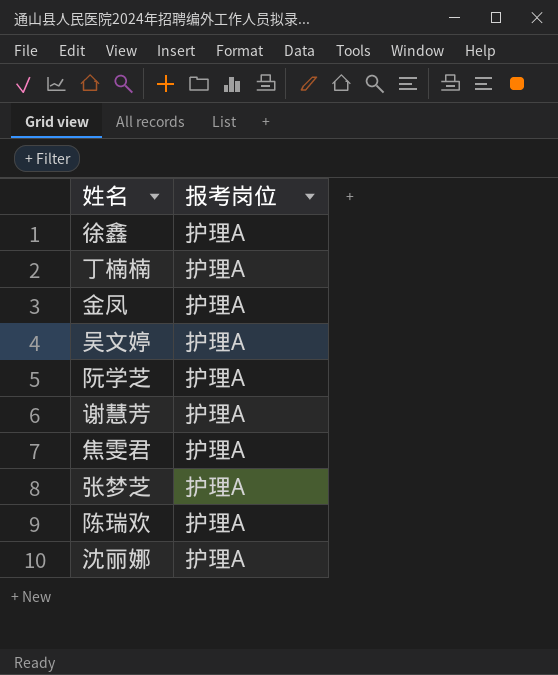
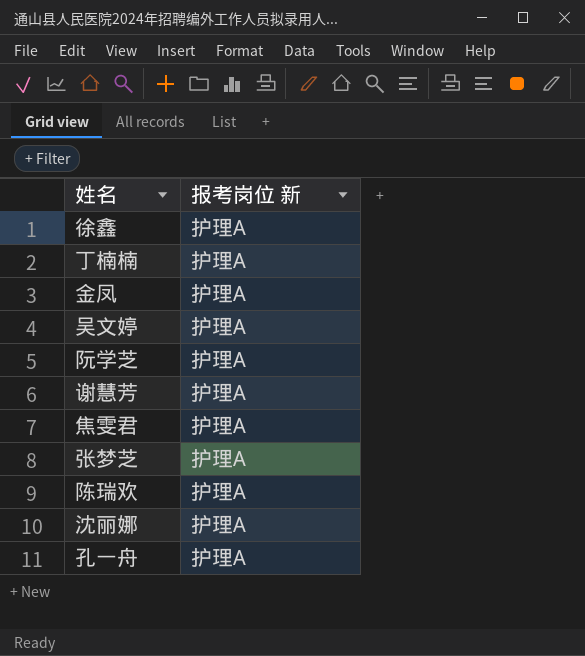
column name: 报考岗位 -> 报考岗位 新
row 孔一舟: none -> 护理A

